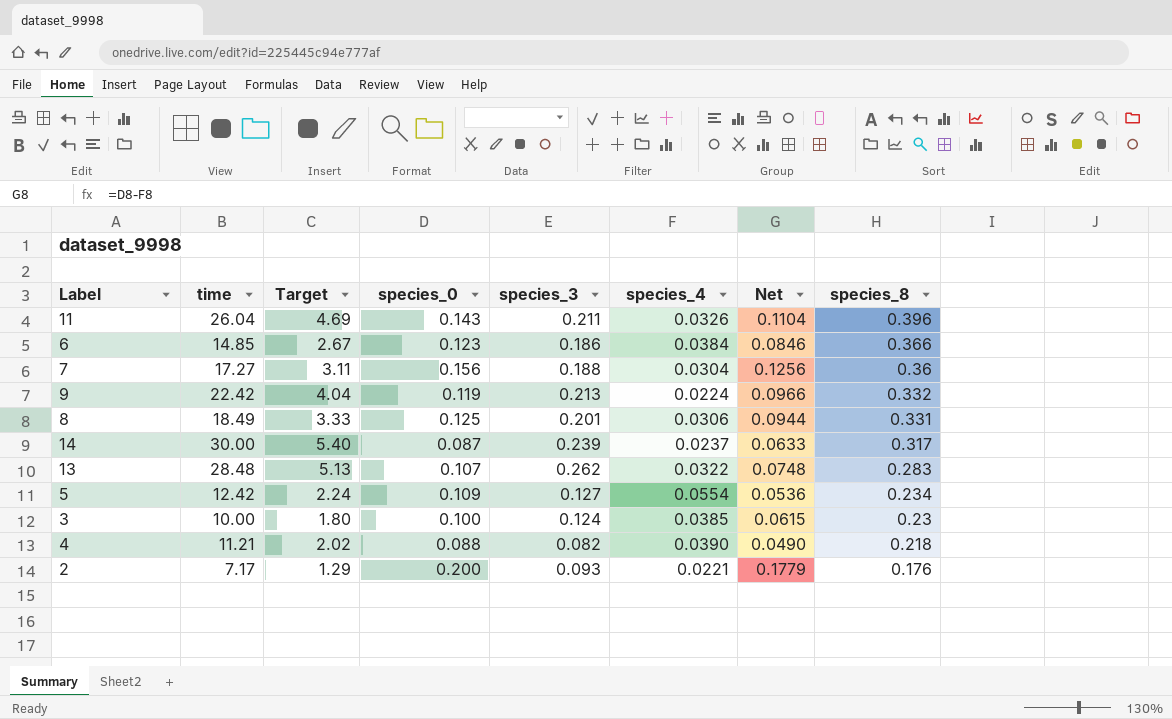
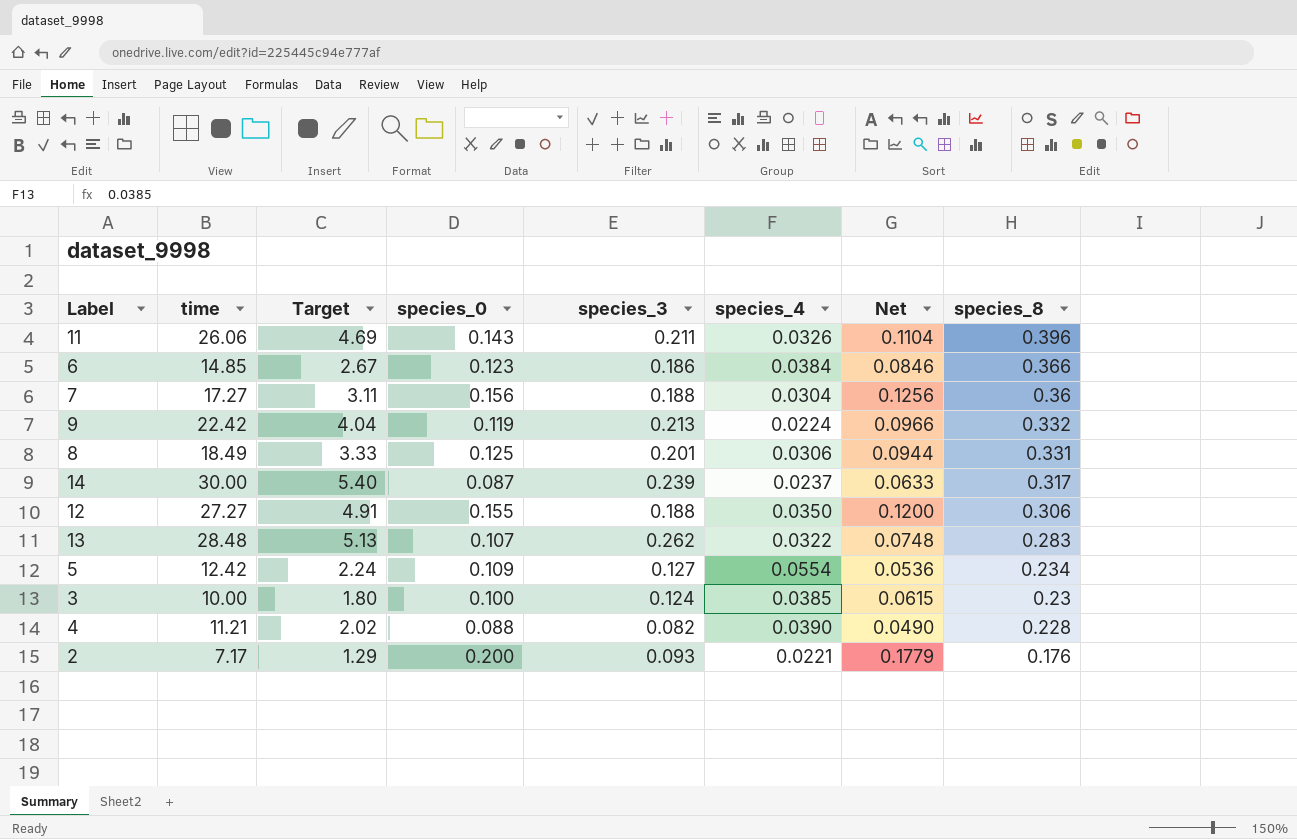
11 | time: 26.04 -> 26.06
row 12: none -> 27.27 | 4.91 | 0.155 | 0.188 | 0.0350 | 0.1200 | 0.306
4 | species_8: 0.218 -> 0.228

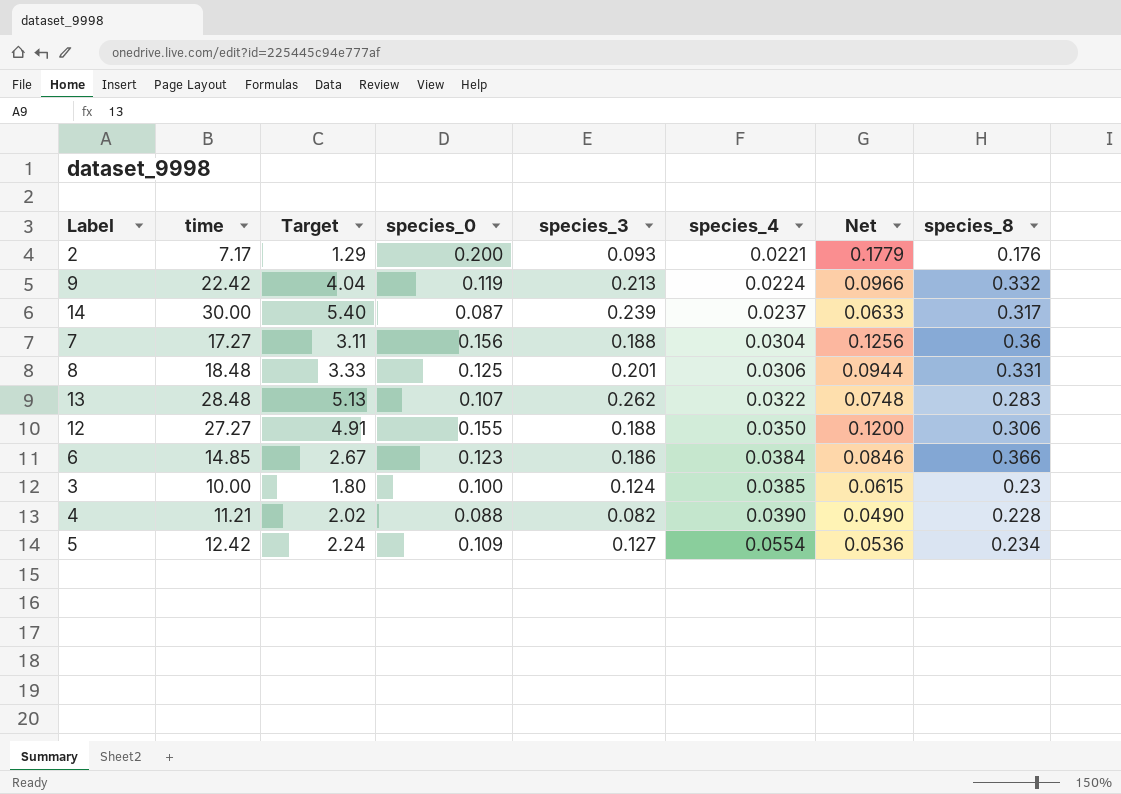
row order: species_8 descending -> species_4 ascending
row 11: 26.06 | 4.69 | 0.143 | 0.211 | 0.0326 | 0.1104 | 0.396 -> none
8 | time: 18.49 -> 18.48

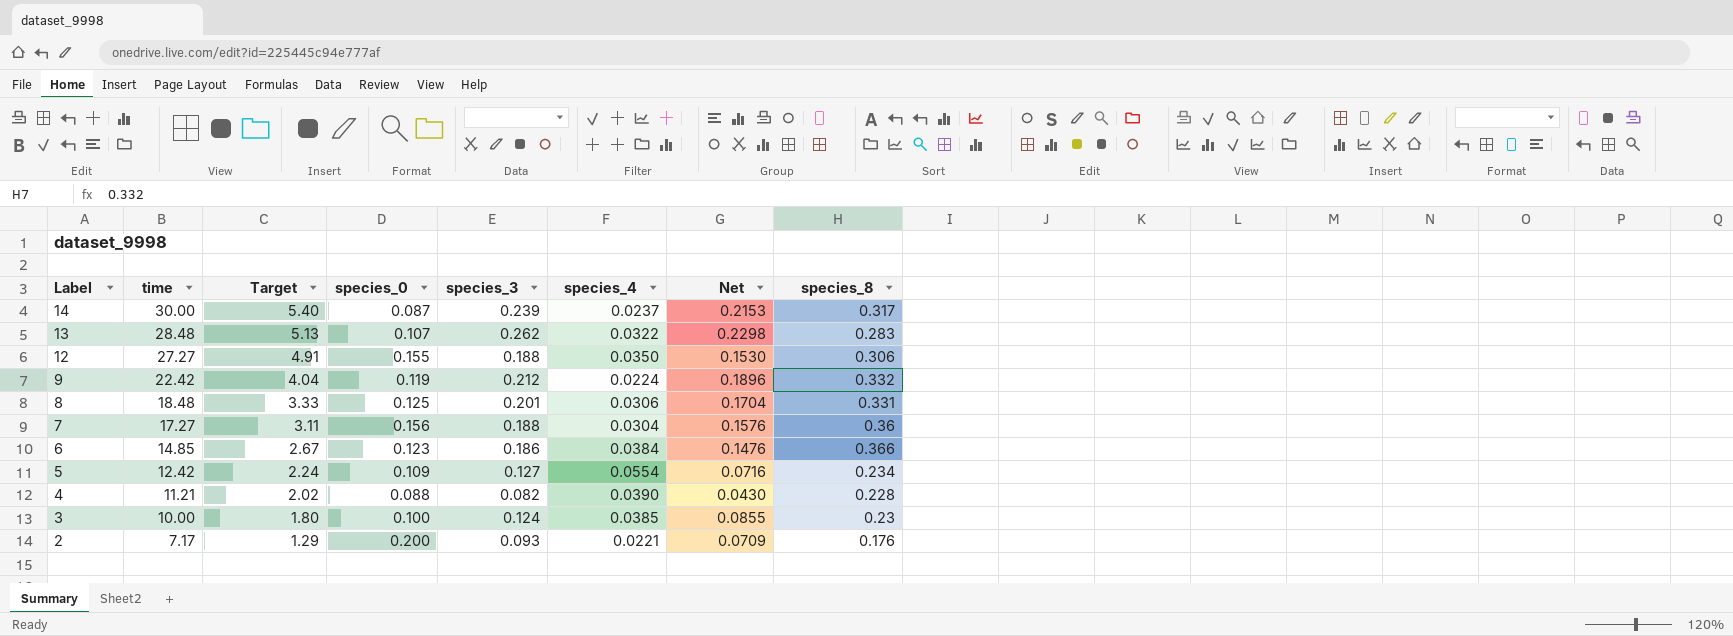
row order: species_4 ascending -> Label descending
column Net | formula: [species_0] - [species_4] -> [species_3] - [species_4]
9 | species_3: 0.213 -> 0.212

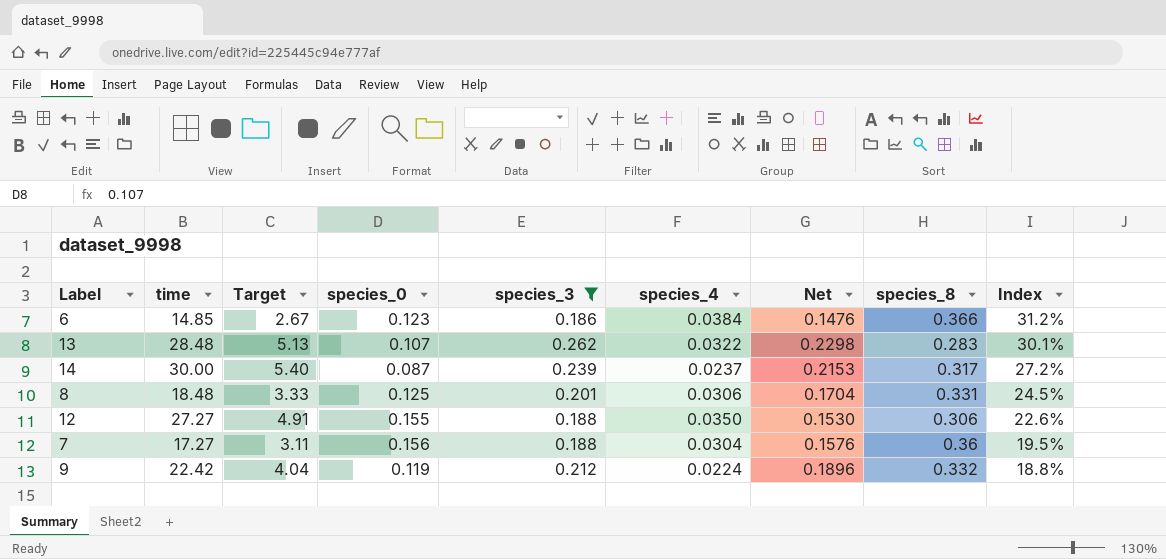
filter: none -> species_3 >= 0.186
row order: Label descending -> Index descending
column Index | formula: none -> [species_4] / [species_0]

